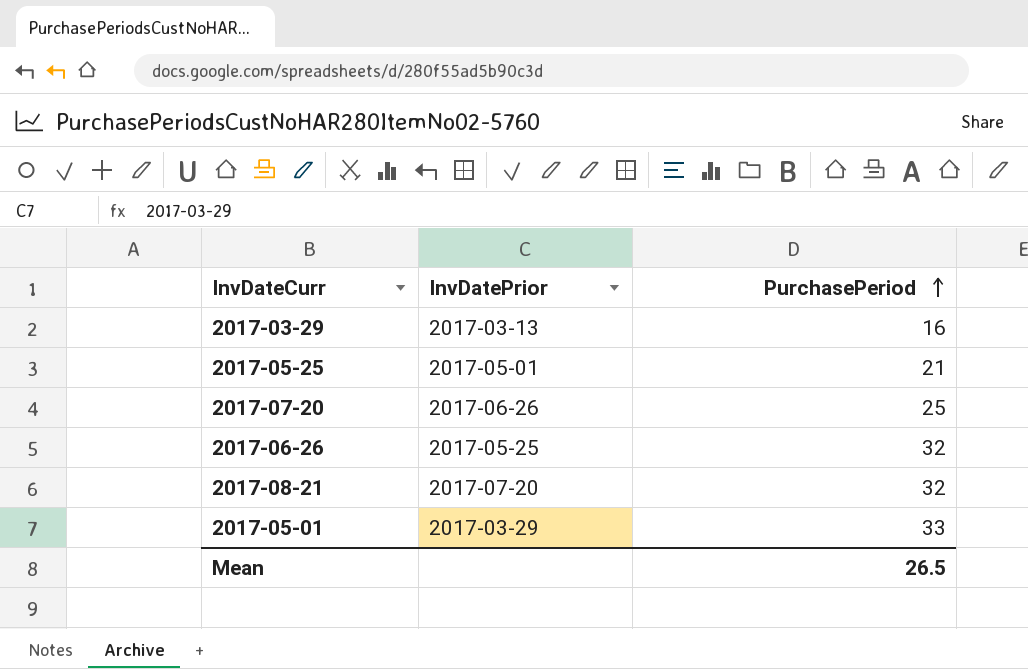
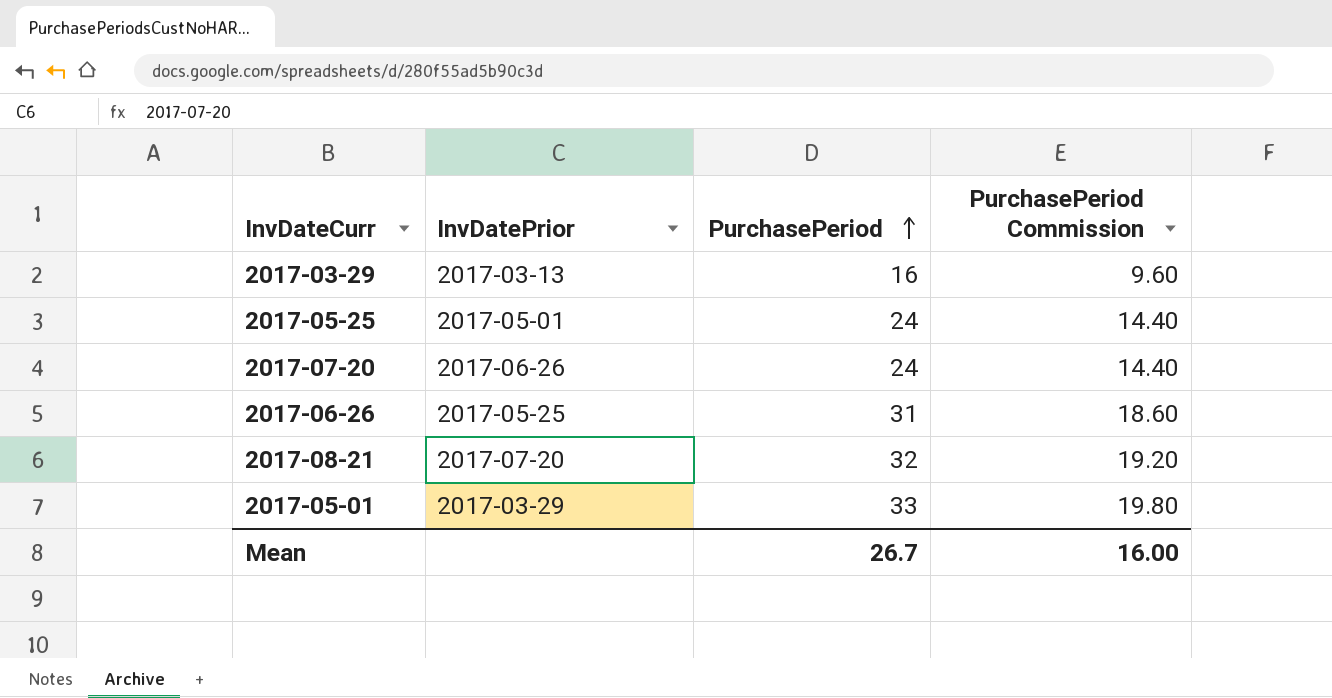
column PurchasePeriod Commission | formula: none -> [PurchasePeriod] * 0.6
2017-05-25 | PurchasePeriod: 21 -> 24
2017-07-20 | PurchasePeriod: 25 -> 24
2017-06-26 | PurchasePeriod: 32 -> 31
Mean | PurchasePeriod: 26.5 -> 26.7

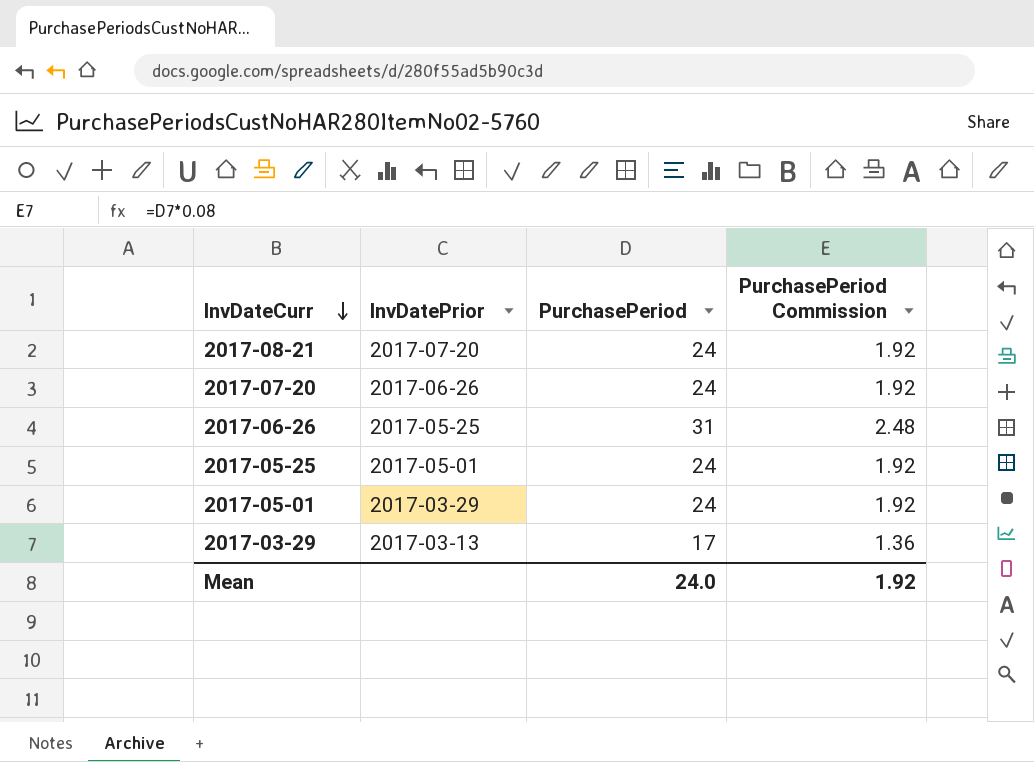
row order: PurchasePeriod ascending -> InvDateCurr descending
column PurchasePeriod Commission | formula: [PurchasePeriod] * 0.6 -> [PurchasePeriod] * 0.08
2017-08-21 | PurchasePeriod: 32 -> 24
2017-05-01 | PurchasePeriod: 33 -> 24
2017-03-29 | PurchasePeriod: 16 -> 17
Mean | PurchasePeriod: 26.7 -> 24.0
Mean | PurchasePeriod Commission: 16.00 -> 1.92

